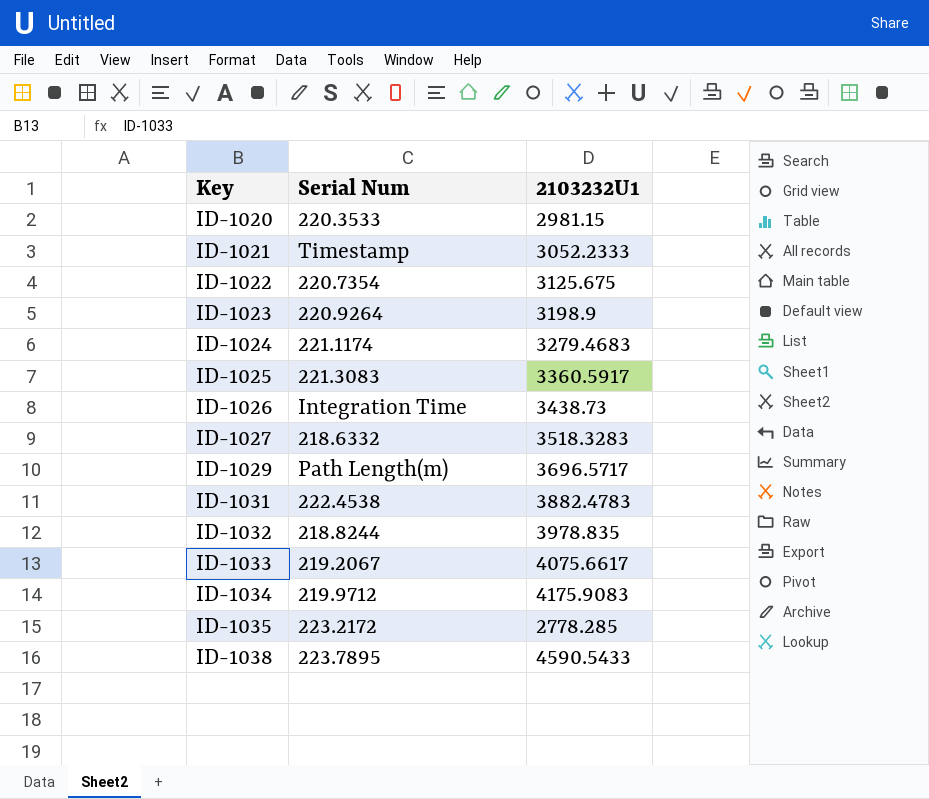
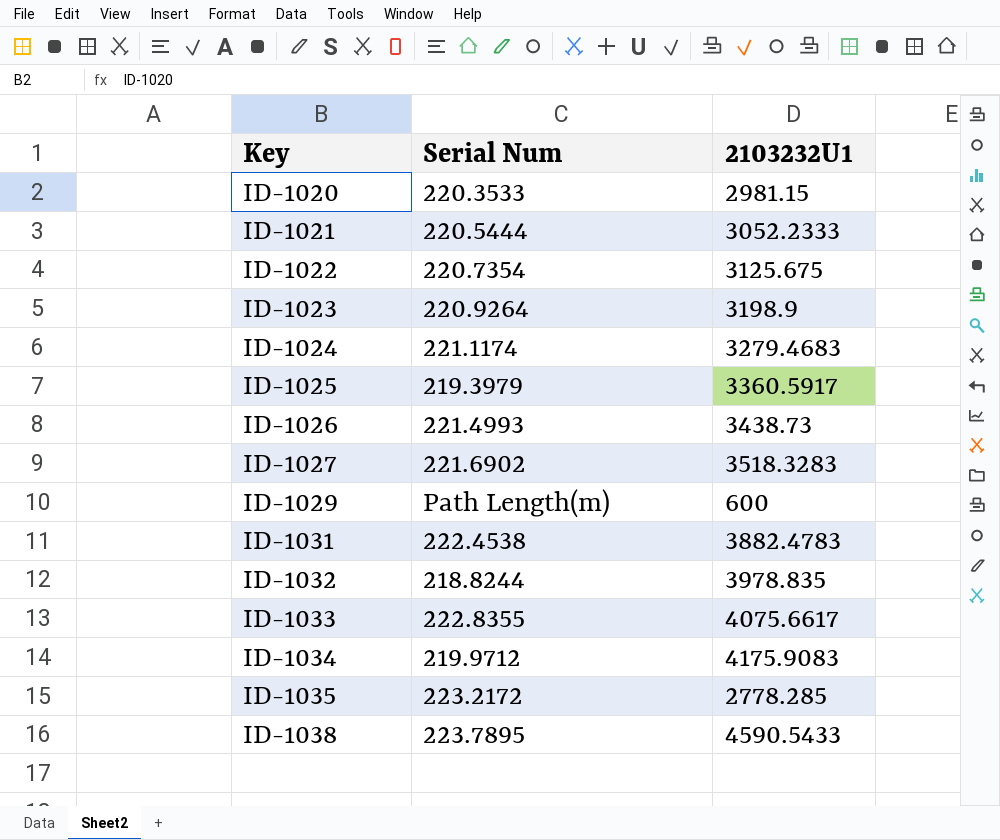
ID-1021 | Serial Num: Timestamp -> 220.5444
ID-1025 | Serial Num: 221.3083 -> 219.3979
ID-1026 | Serial Num: Integration Time -> 221.4993
ID-1027 | Serial Num: 218.6332 -> 221.6902
ID-1029 | 2103232U1: 3696.5717 -> 600
ID-1033 | Serial Num: 219.2067 -> 222.8355

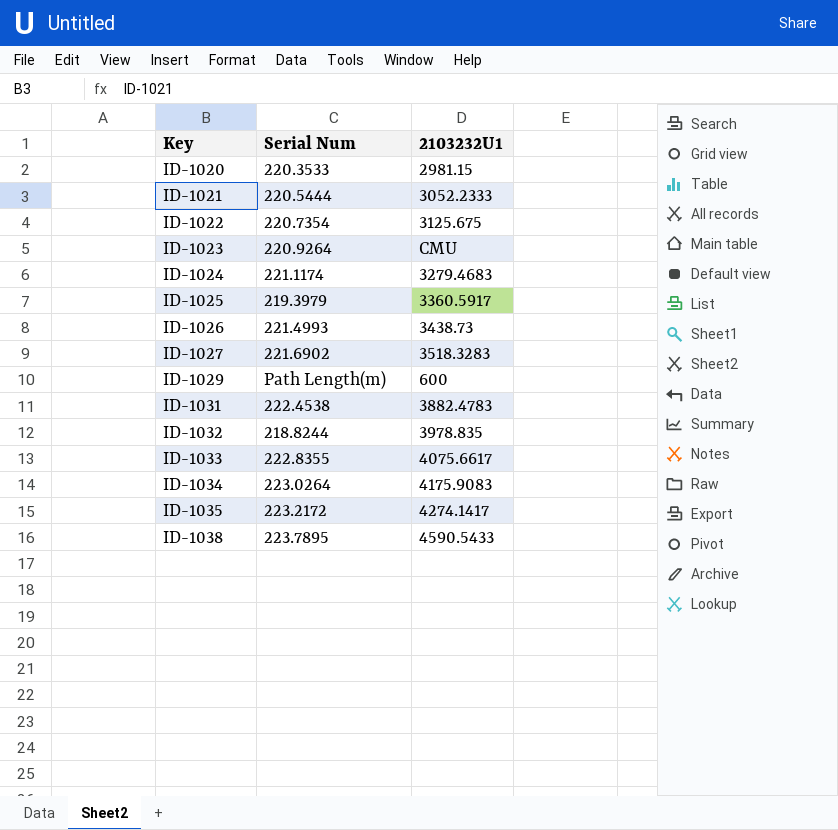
ID-1023 | 2103232U1: 3198.9 -> CMU
ID-1034 | Serial Num: 219.9712 -> 223.0264
ID-1035 | 2103232U1: 2778.285 -> 4274.1417

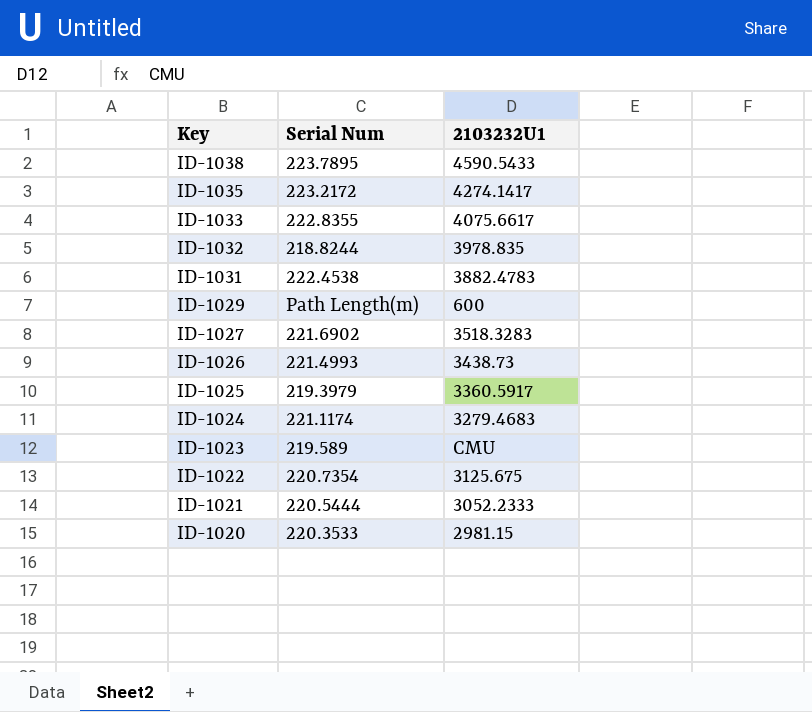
row order: Key ascending -> Key descending
row ID-1034: 223.0264 | 4175.9083 -> none
ID-1023 | Serial Num: 220.9264 -> 219.589

